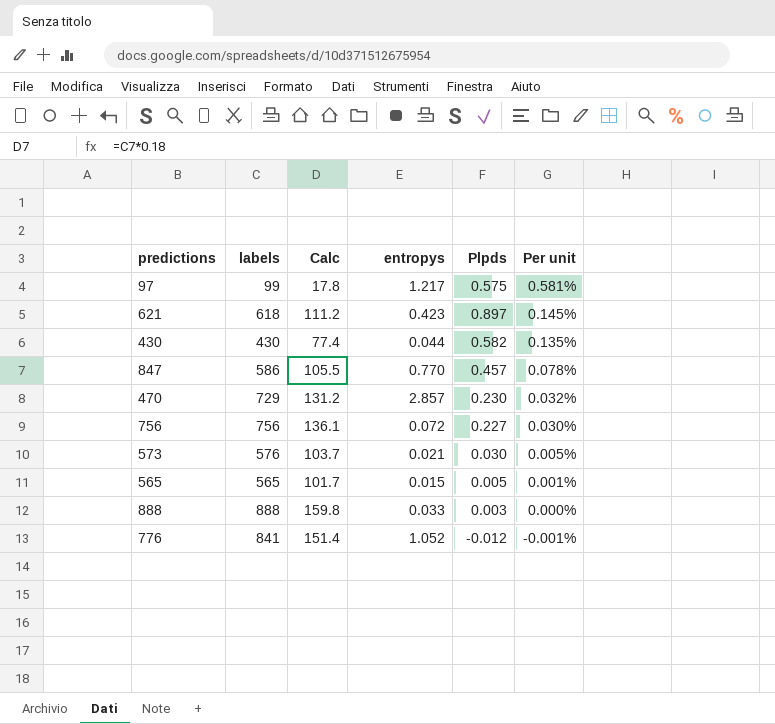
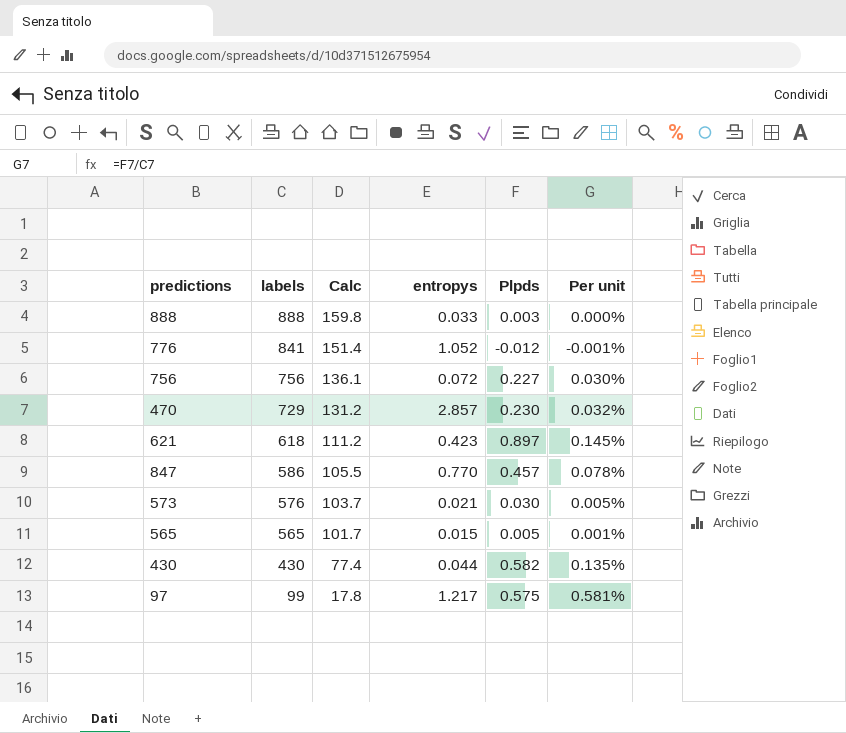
row order: Per unit descending -> labels descending

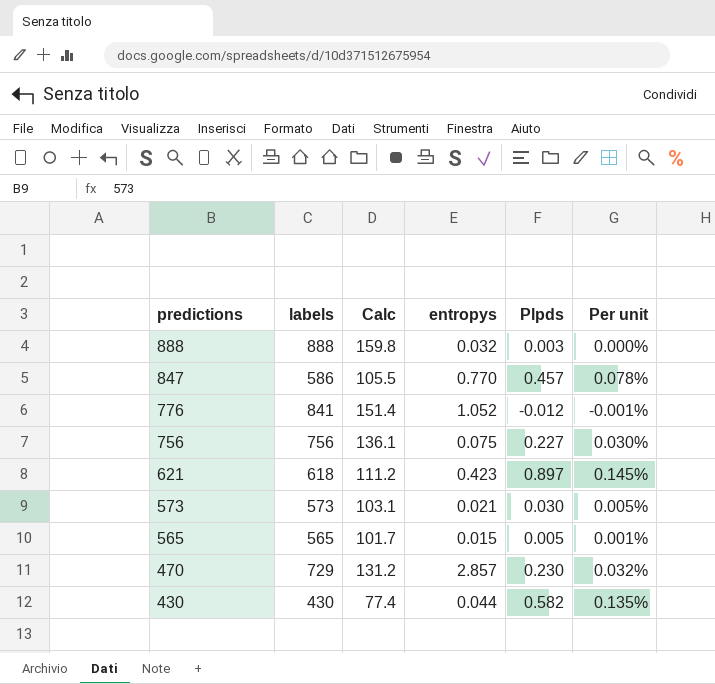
row order: labels descending -> predictions descending
row 97: 99 | 17.8 | 1.217 | 0.575 | 0.581% -> none
888 | entropys: 0.033 -> 0.032
756 | entropys: 0.072 -> 0.075
573 | labels: 576 -> 573
573 | Calc: 103.7 -> 103.1

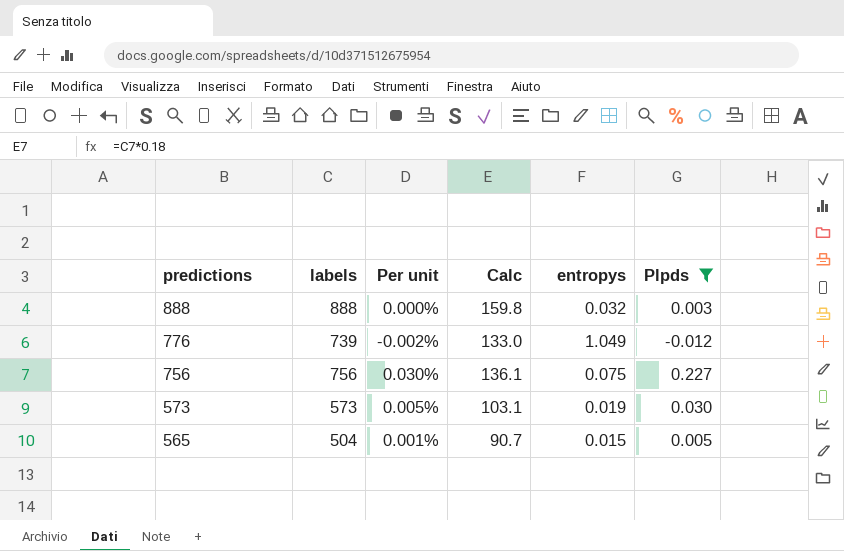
filter: none -> Plpds <= 0.227
column Per unit | position: 6 -> 3
776 | labels: 841 -> 739
776 | Per unit: -0.001% -> -0.002%
776 | Calc: 151.4 -> 133.0
776 | entropys: 1.052 -> 1.049
573 | entropys: 0.021 -> 0.019
565 | labels: 565 -> 504
565 | Calc: 101.7 -> 90.7

